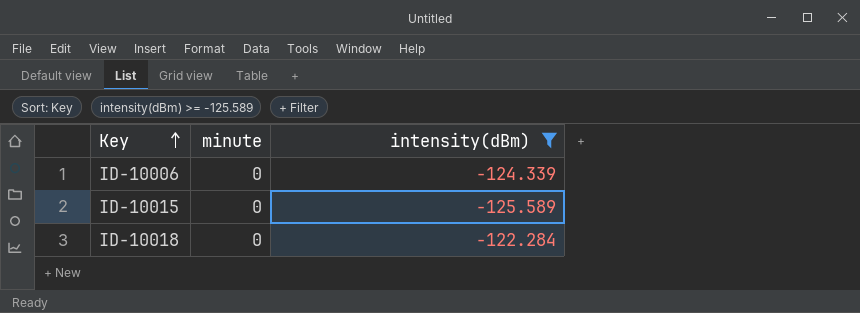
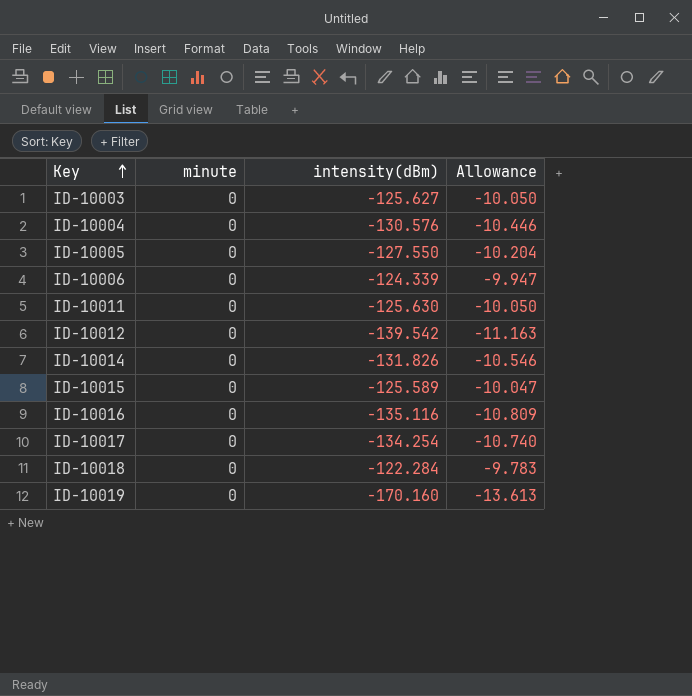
filter: intensity(dBm) >= -125.589 -> none
column Allowance | formula: none -> [intensity(dBm)] * 0.08

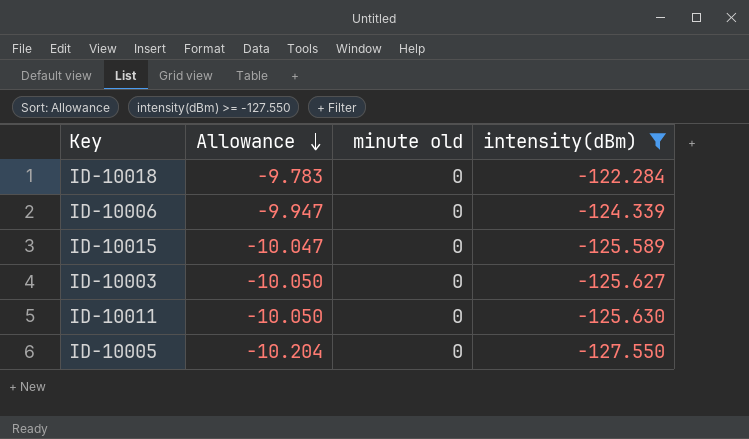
filter: none -> intensity(dBm) >= -127.550
row order: Key ascending -> Allowance descending
column Allowance | position: 4 -> 2
column name: minute -> minute old

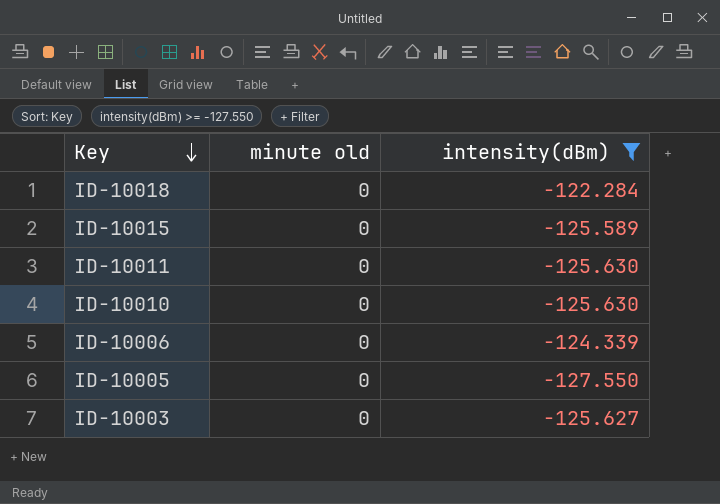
row order: Allowance descending -> Key descending
column Allowance | formula: [intensity(dBm)] * 0.08 -> none
row ID-10010: none -> 0 | -125.630

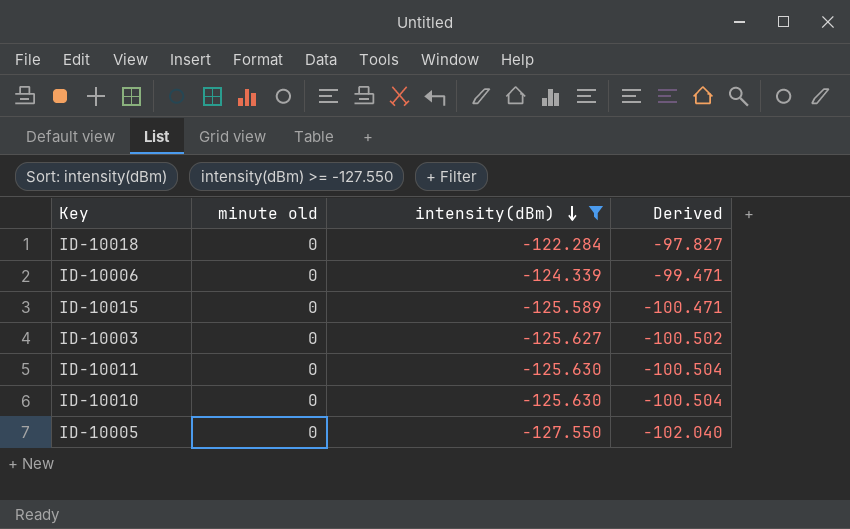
row order: Key descending -> intensity(dBm) descending
column Derived | formula: none -> [intensity(dBm)] * 0.8

